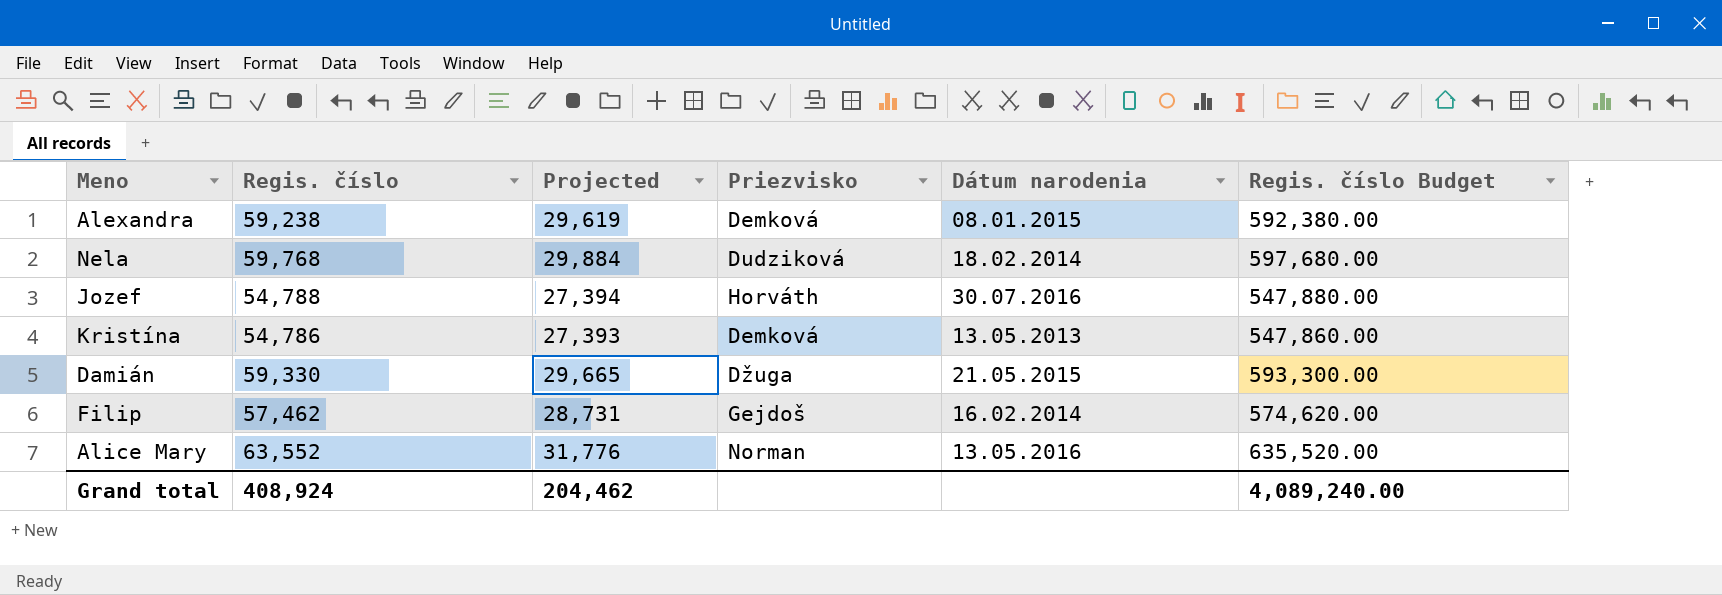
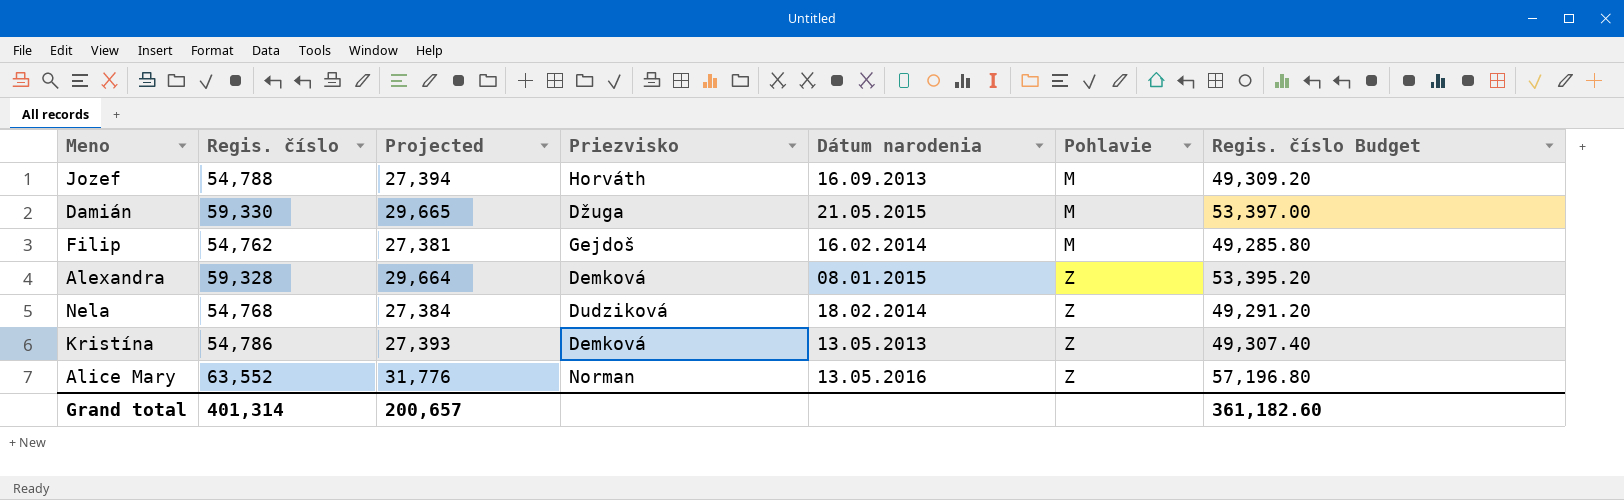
row order: none -> Pohlavie ascending
column Pohlavie | position: none -> 6
column Regis. číslo Budget | formula: [Regis. číslo] * 10 -> [Regis. číslo] * 0.9
Jozef | Dátum narodenia: 30.07.2016 -> 16.09.2013
Filip | Regis. číslo: 57,462 -> 54,762
Filip | Projected: 28,731 -> 27,381
Alexandra | Regis. číslo: 59,238 -> 59,328
Alexandra | Projected: 29,619 -> 29,664
Nela | Regis. číslo: 59,768 -> 54,768
Nela | Projected: 29,884 -> 27,384
Grand total | Regis. číslo: 408,924 -> 401,314
Grand total | Projected: 204,462 -> 200,657
Grand total | Regis. číslo Budget: 4,089,240.00 -> 361,182.60

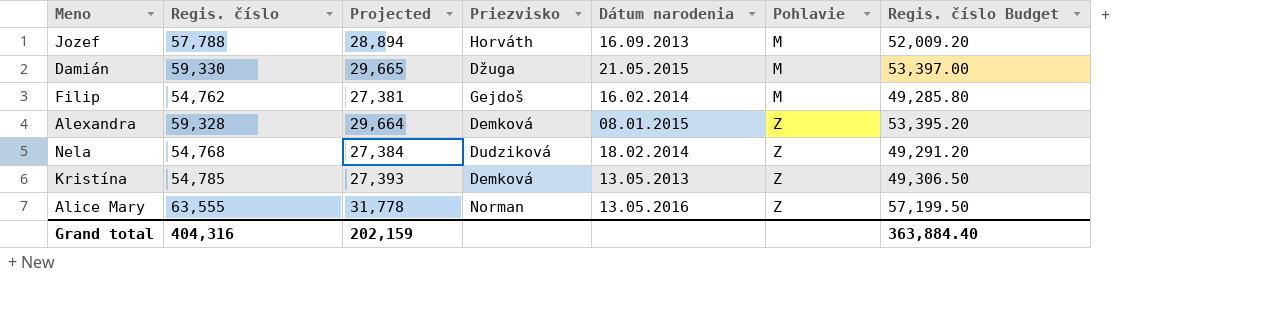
Jozef | Regis. číslo: 54,788 -> 57,788
Jozef | Projected: 27,394 -> 28,894
Jozef | Regis. číslo Budget: 49,309.20 -> 52,009.20
Kristína | Regis. číslo: 54,786 -> 54,785
Kristína | Regis. číslo Budget: 49,307.40 -> 49,306.50
Alice Mary | Regis. číslo: 63,552 -> 63,555
Alice Mary | Projected: 31,776 -> 31,778
Alice Mary | Regis. číslo Budget: 57,196.80 -> 57,199.50
Grand total | Regis. číslo: 401,314 -> 404,316
Grand total | Projected: 200,657 -> 202,159
Grand total | Regis. číslo Budget: 361,182.60 -> 363,884.40

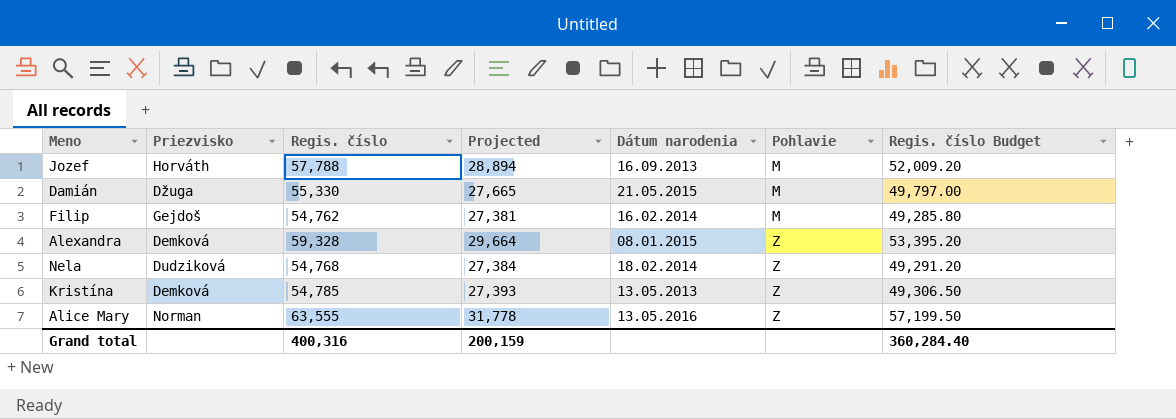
column Priezvisko | position: 4 -> 2
Damián | Regis. číslo: 59,330 -> 55,330
Damián | Projected: 29,665 -> 27,665
Damián | Regis. číslo Budget: 53,397.00 -> 49,797.00
Grand total | Regis. číslo: 404,316 -> 400,316
Grand total | Projected: 202,159 -> 200,159
Grand total | Regis. číslo Budget: 363,884.40 -> 360,284.40

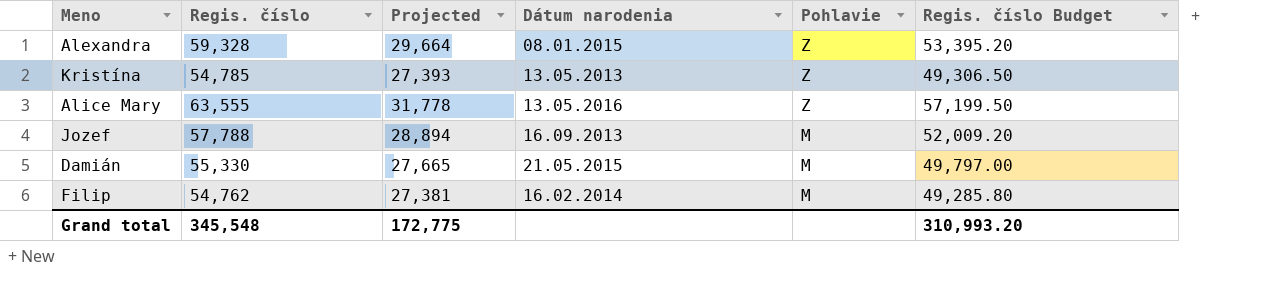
row order: Pohlavie ascending -> Pohlavie descending
column Priezvisko | position: 2 -> none
row Nela: Dudziková | 54,768 | 27,384 | 18.02.2014 | Z | 49,291.20 -> none
Grand total | Regis. číslo: 400,316 -> 345,548
Grand total | Projected: 200,159 -> 172,775
Grand total | Regis. číslo Budget: 360,284.40 -> 310,993.20

